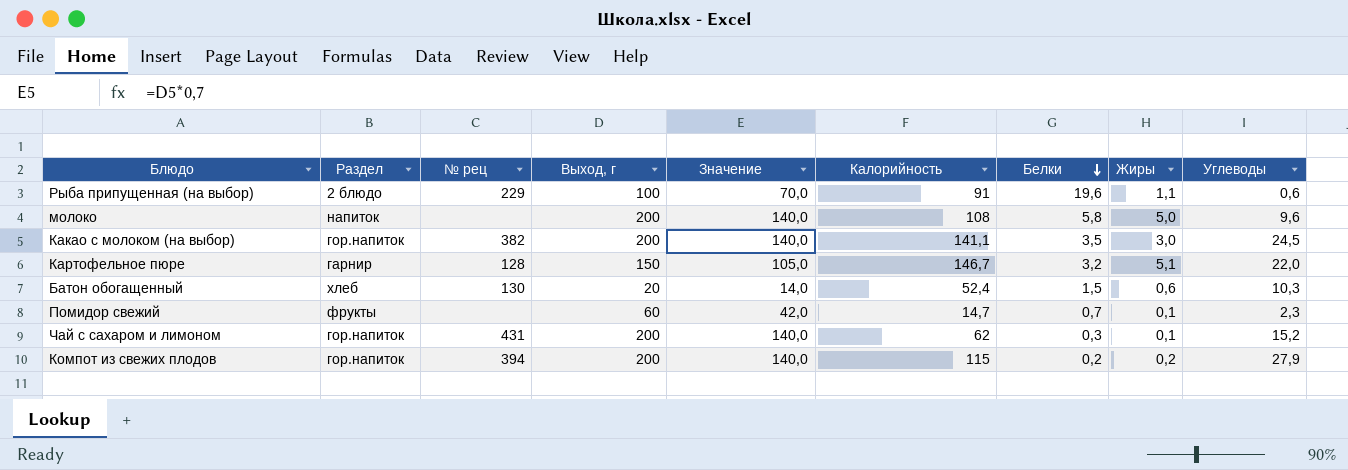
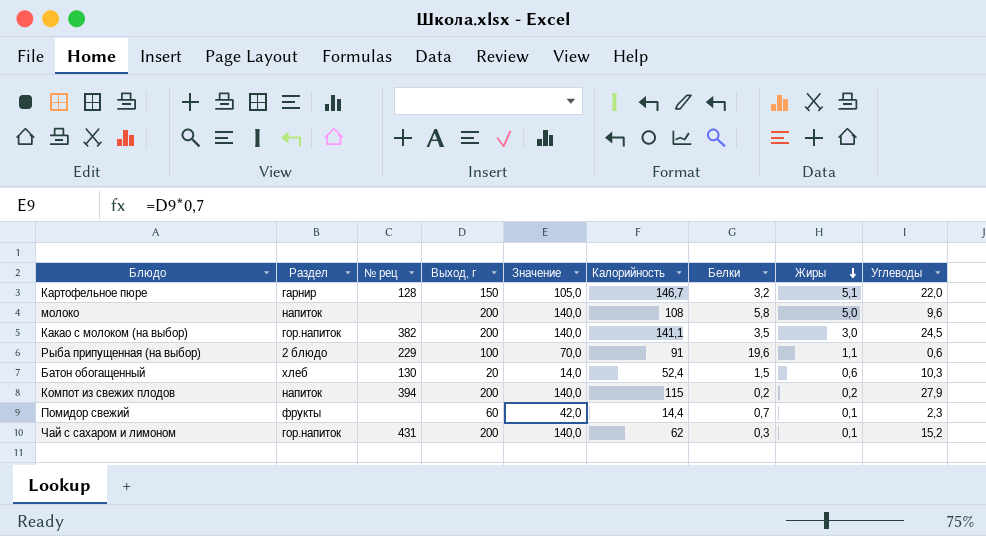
row order: Белки descending -> Жиры descending
Компот из свежих плодов | Раздел: гор.напиток -> напиток
Помидор свежий | Калорийность: 14,7 -> 14,4

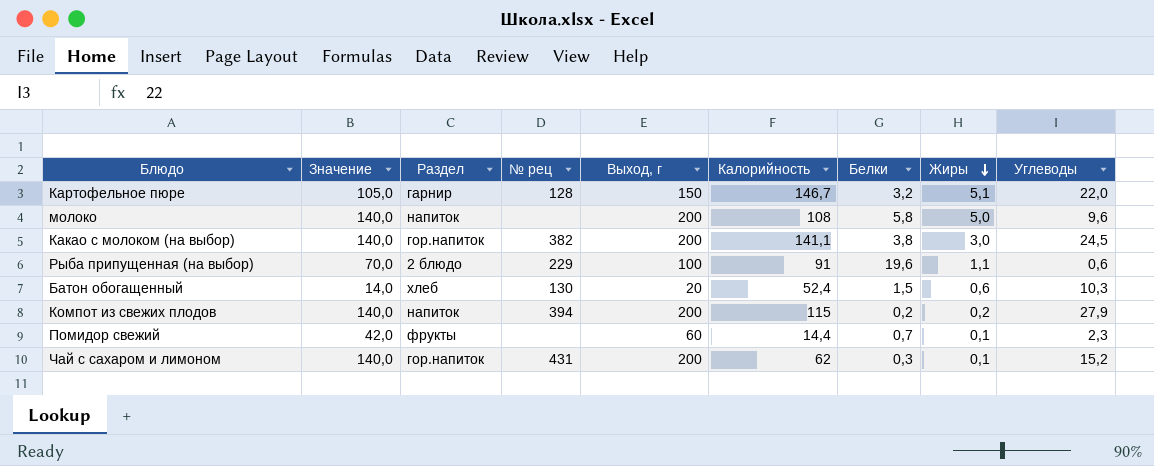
column Значение | position: 5 -> 2
Какао с молоком (на выбор) | Белки: 3,5 -> 3,8

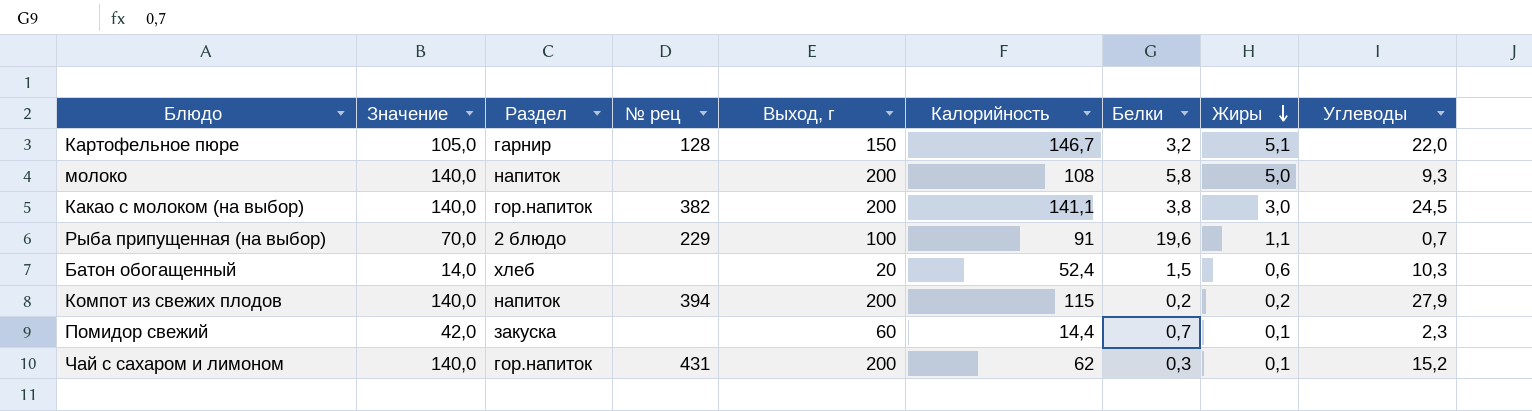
молоко | Углеводы: 9,6 -> 9,3
Рыба припущенная (на выбор) | Углеводы: 0,6 -> 0,7
Батон обогащенный | № рец: 130 -> none
Помидор свежий | Раздел: фрукты -> закуска

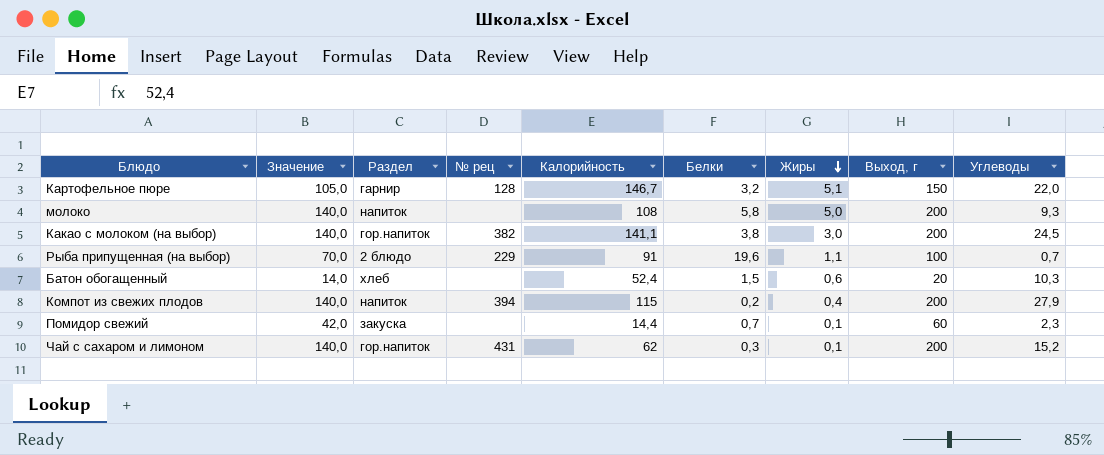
column Выход, г | position: 5 -> 8
Компот из свежих плодов | Жиры: 0,2 -> 0,4

